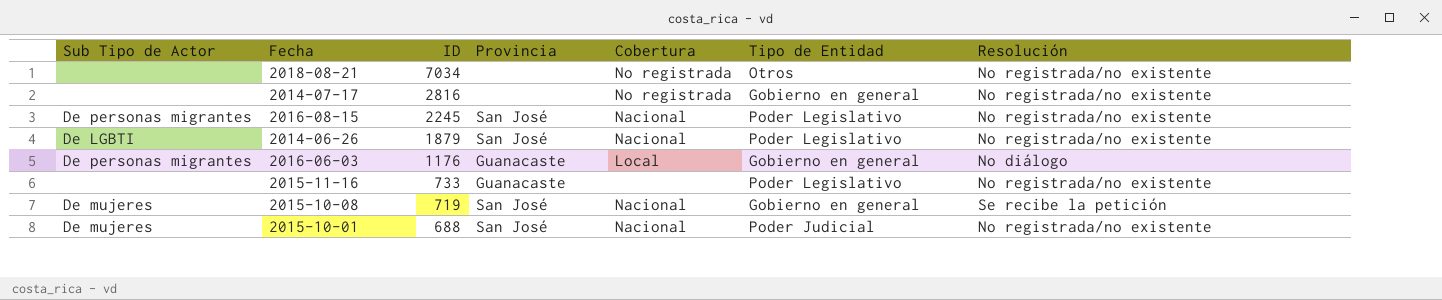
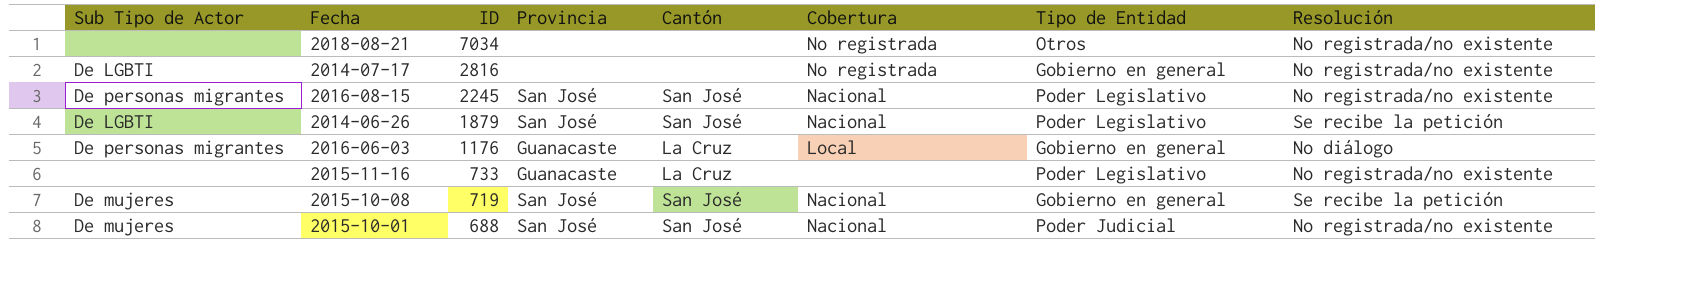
column Cantón | position: none -> 5
2014-07-17 | Sub Tipo de Actor: none -> De LGBTI
2014-06-26 | Resolución: No registrada/no existente -> Se recibe la petición

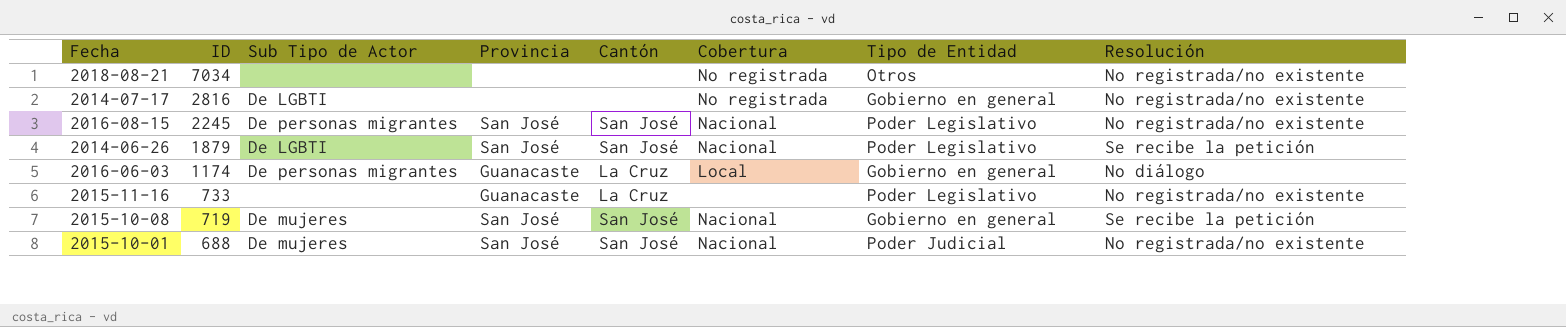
column Sub Tipo de Actor | position: 1 -> 3
2016-06-03 | ID: 1176 -> 1174

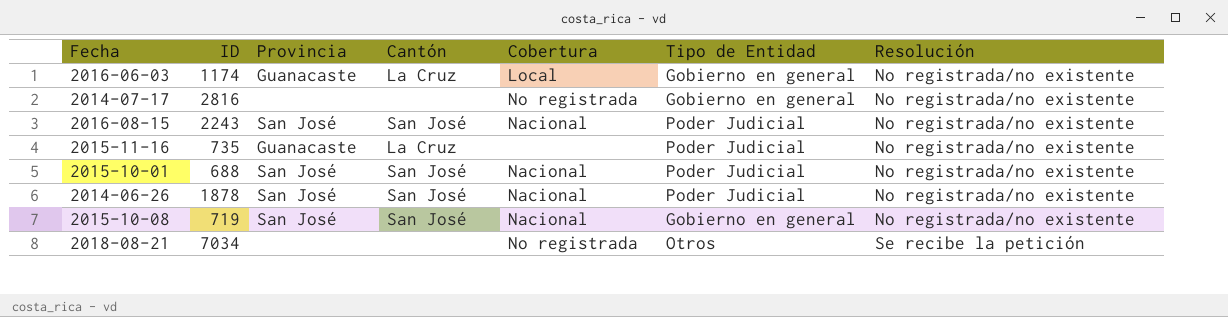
row order: ID descending -> Resolución ascending
column Sub Tipo de Actor | position: 3 -> none
2016-06-03 | Resolución: No diálogo -> No registrada/no existente
2016-08-15 | ID: 2245 -> 2243
2016-08-15 | Tipo de Entidad: Poder Legislativo -> Poder Judicial
2015-11-16 | ID: 733 -> 735
2015-11-16 | Tipo de Entidad: Poder Legislativo -> Poder Judicial
2014-06-26 | ID: 1879 -> 1878
2014-06-26 | Tipo de Entidad: Poder Legislativo -> Poder Judicial
2014-06-26 | Resolución: Se recibe la petición -> No registrada/no existente
2015-10-08 | Resolución: Se recibe la petición -> No registrada/no existente
2018-08-21 | Resolución: No registrada/no existente -> Se recibe la petición

